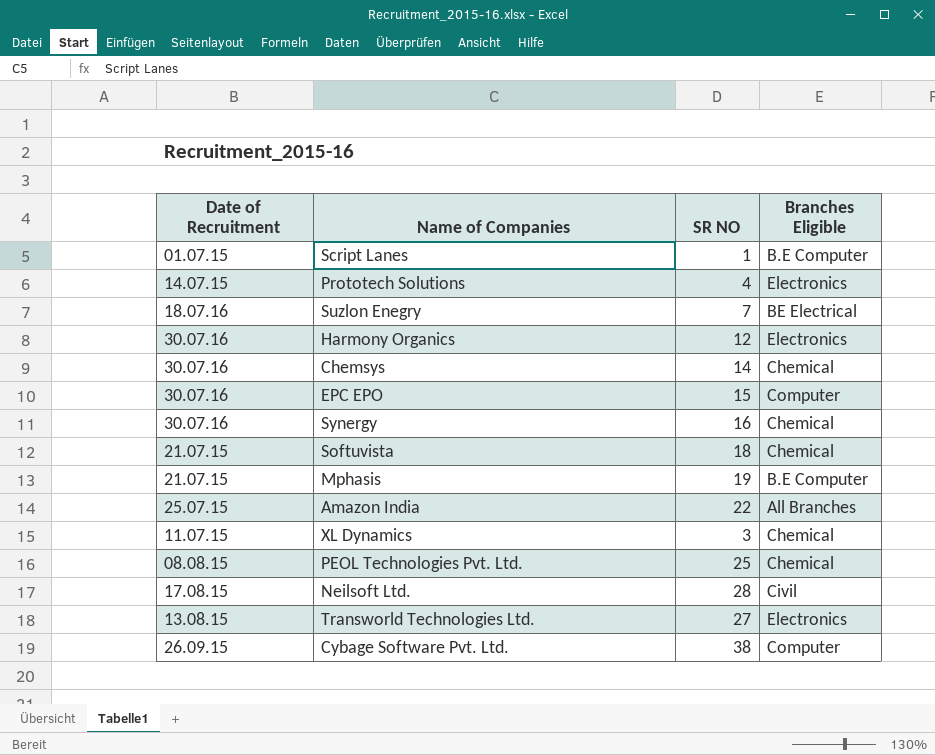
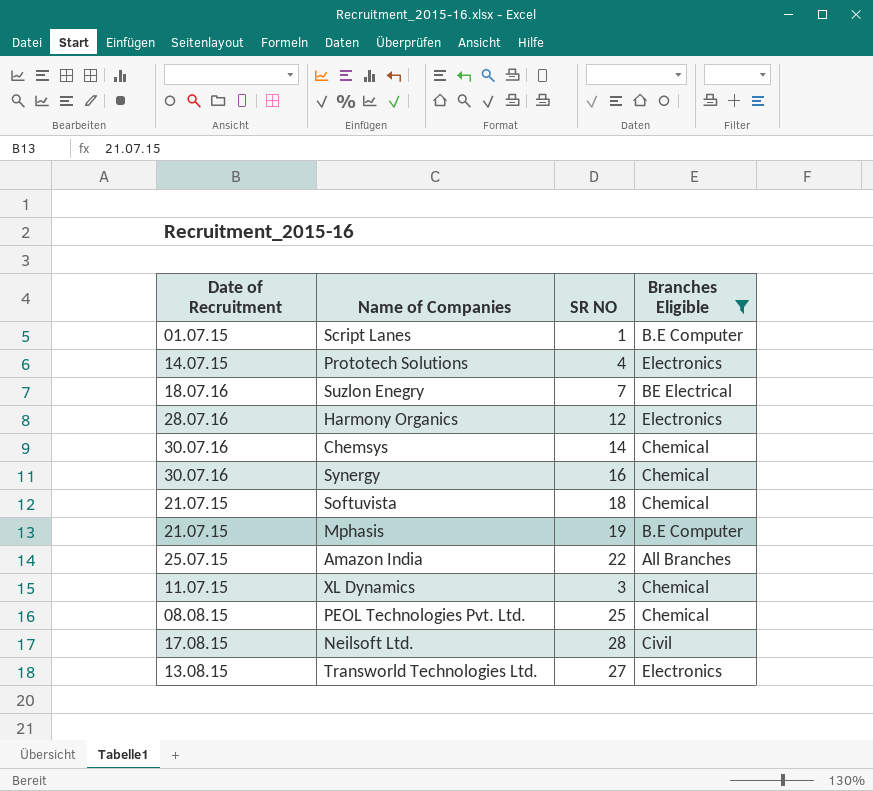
filter: none -> Branches Eligible != Computer
Harmony Organics | Date of Recruitment: 30.07.16 -> 28.07.16

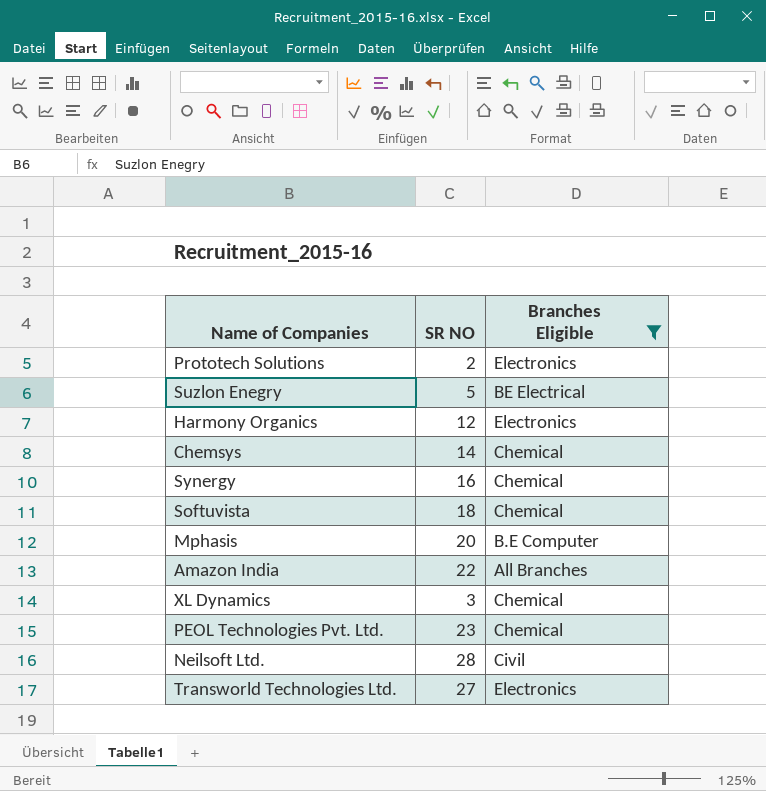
column Date of Recruitment | position: 1 -> none
row Script Lanes: 01.07.15 | 1 | B.E Computer -> none
Prototech Solutions | SR NO: 4 -> 2
Suzlon Enegry | SR NO: 7 -> 5
Mphasis | SR NO: 19 -> 20
PEOL Technologies Pvt. Ltd. | SR NO: 25 -> 23

